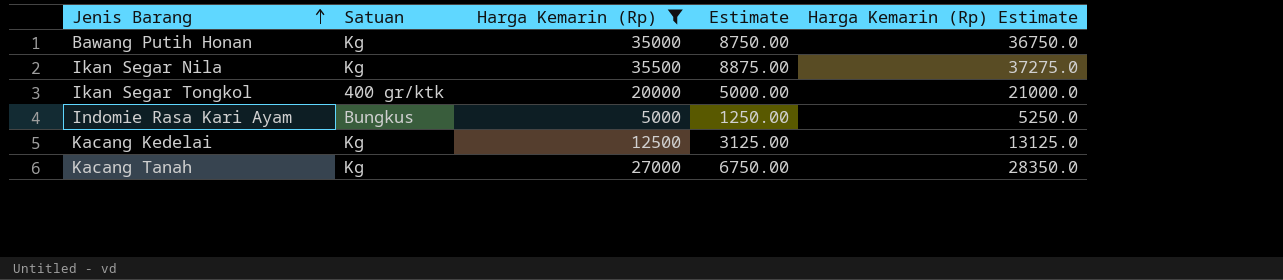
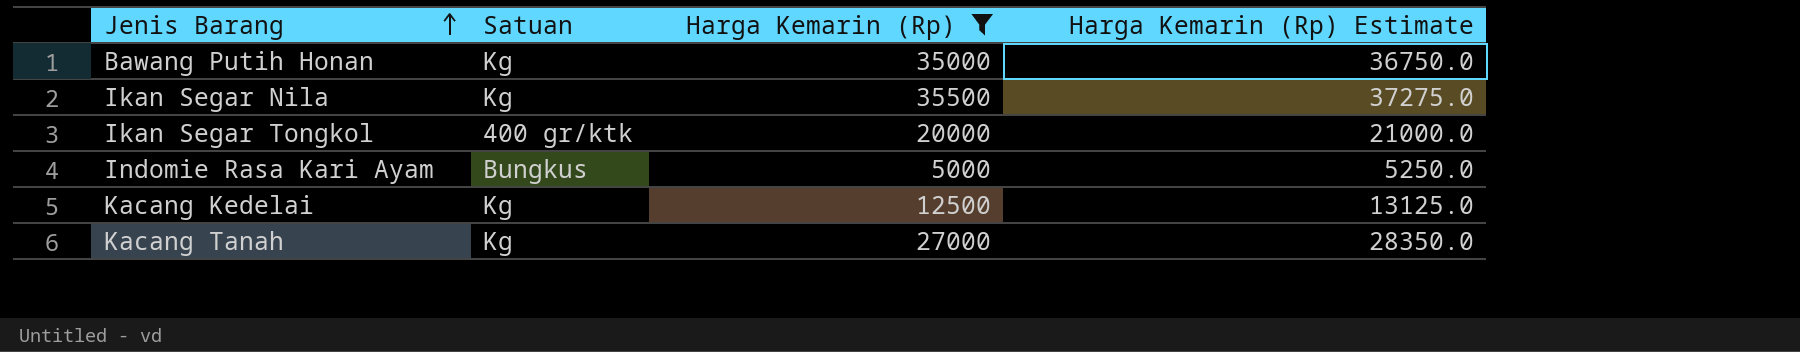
column Estimate | formula: [Harga Kemarin (Rp)] * 0.25 -> none

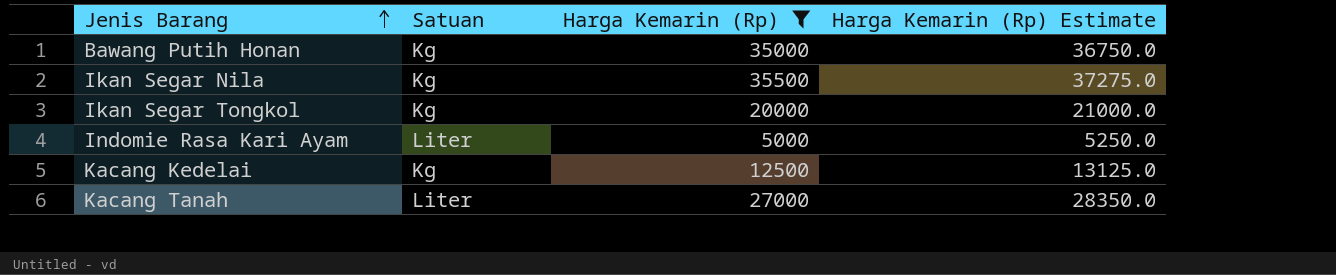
Ikan Segar Tongkol | Satuan: 400 gr/ktk -> Kg
Indomie Rasa Kari Ayam | Satuan: Bungkus -> Liter
Kacang Tanah | Satuan: Kg -> Liter

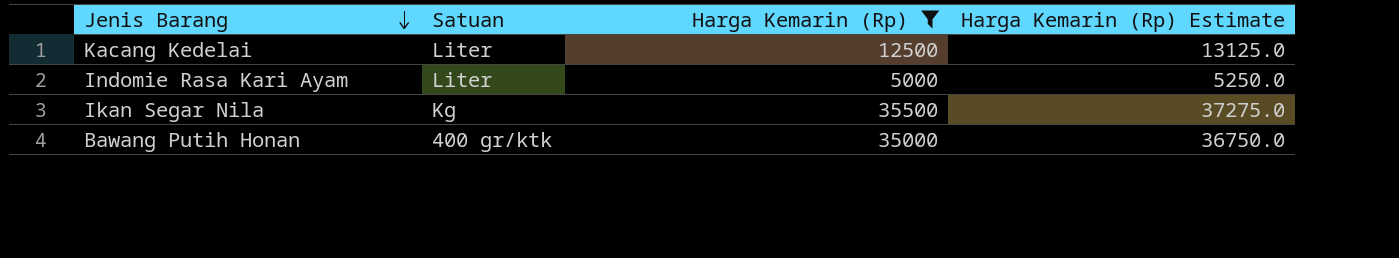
row order: Jenis Barang ascending -> Jenis Barang descending
row Ikan Segar Tongkol: Kg | 20000 | 21000.0 -> none
row Kacang Tanah: Liter | 27000 | 28350.0 -> none
Kacang Kedelai | Satuan: Kg -> Liter
Bawang Putih Honan | Satuan: Kg -> 400 gr/ktk

